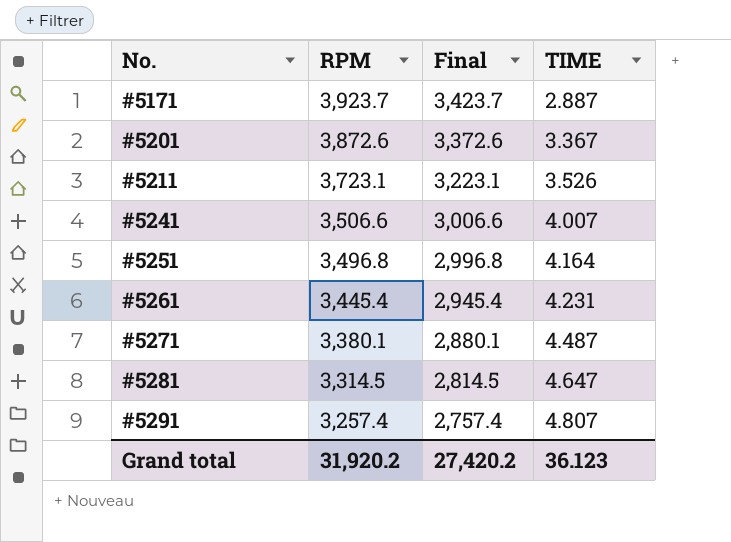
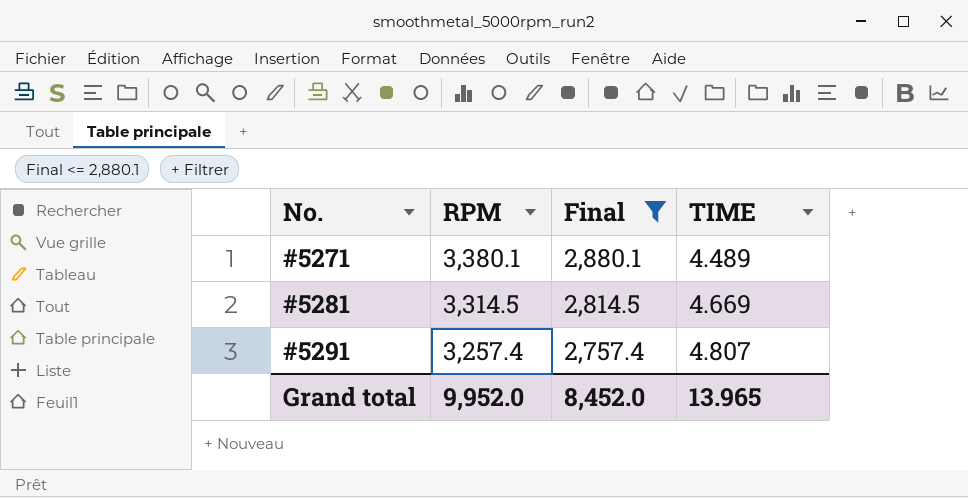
filter: none -> Final <= 2,880.1
#5271 | TIME: 4.487 -> 4.489
#5281 | TIME: 4.647 -> 4.669
Grand total | RPM: 31,920.2 -> 9,952.0
Grand total | Final: 27,420.2 -> 8,452.0
Grand total | TIME: 36.123 -> 13.965

